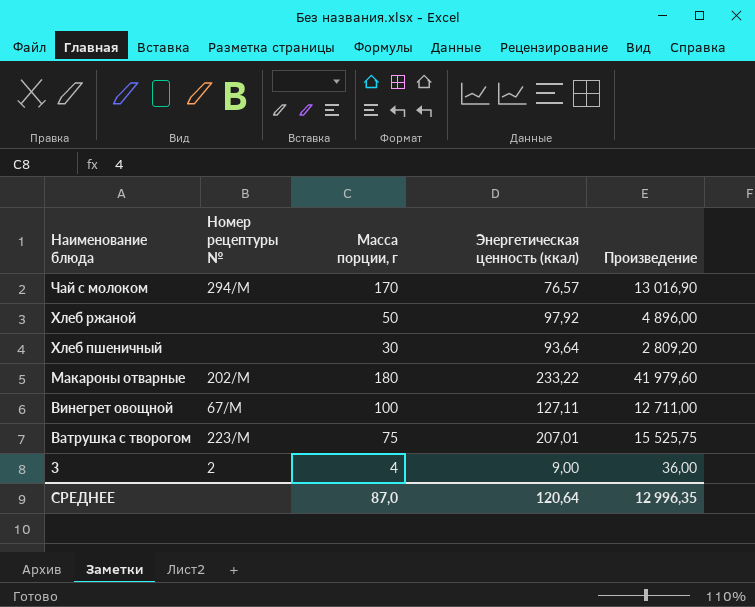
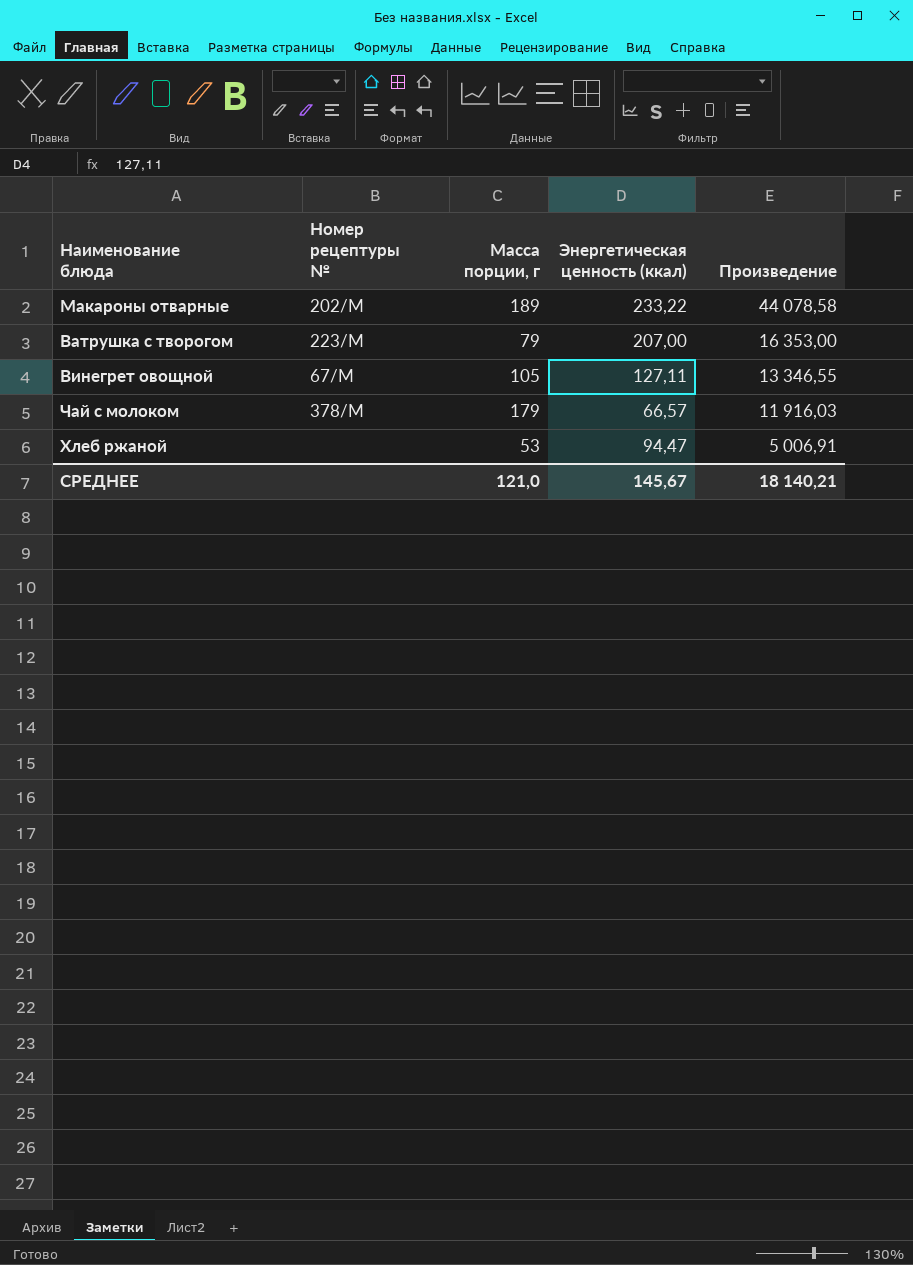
row order: Наименование блюда descending -> Произведение descending
row Хлеб пшеничный: none | 30 | 93,64 | 2 809,20 -> none
row 3: 2 | 4 | 9,00 | 36,00 -> none
Макароны отварные | Масса порции, г: 180 -> 189
Макароны отварные | Произведение: 41 979,60 -> 44 078,58
Ватрушка с творогом | Масса порции, г: 75 -> 79
Ватрушка с творогом | Энергетическая ценность (ккал): 207,01 -> 207,00
Ватрушка с творогом | Произведение: 15 525,75 -> 16 353,00
Винегрет овощной | Масса порции, г: 100 -> 105
Винегрет овощной | Произведение: 12 711,00 -> 13 346,55
Чай с молоком | Номер рецептуры №: 294/М -> 378/М
Чай с молоком | Масса порции, г: 170 -> 179
Чай с молоком | Энергетическая ценность (ккал): 76,57 -> 66,57
Чай с молоком | Произведение: 13 016,90 -> 11 916,03
Хлеб ржаной | Масса порции, г: 50 -> 53
Хлеб ржаной | Энергетическая ценность (ккал): 97,92 -> 94,47
Хлеб ржаной | Произведение: 4 896,00 -> 5 006,91
СРЕДНЕЕ | Масса порции, г: 87,0 -> 121,0
СРЕДНЕЕ | Энергетическая ценность (ккал): 120,64 -> 145,67
СРЕДНЕЕ | Произведение: 12 996,35 -> 18 140,21

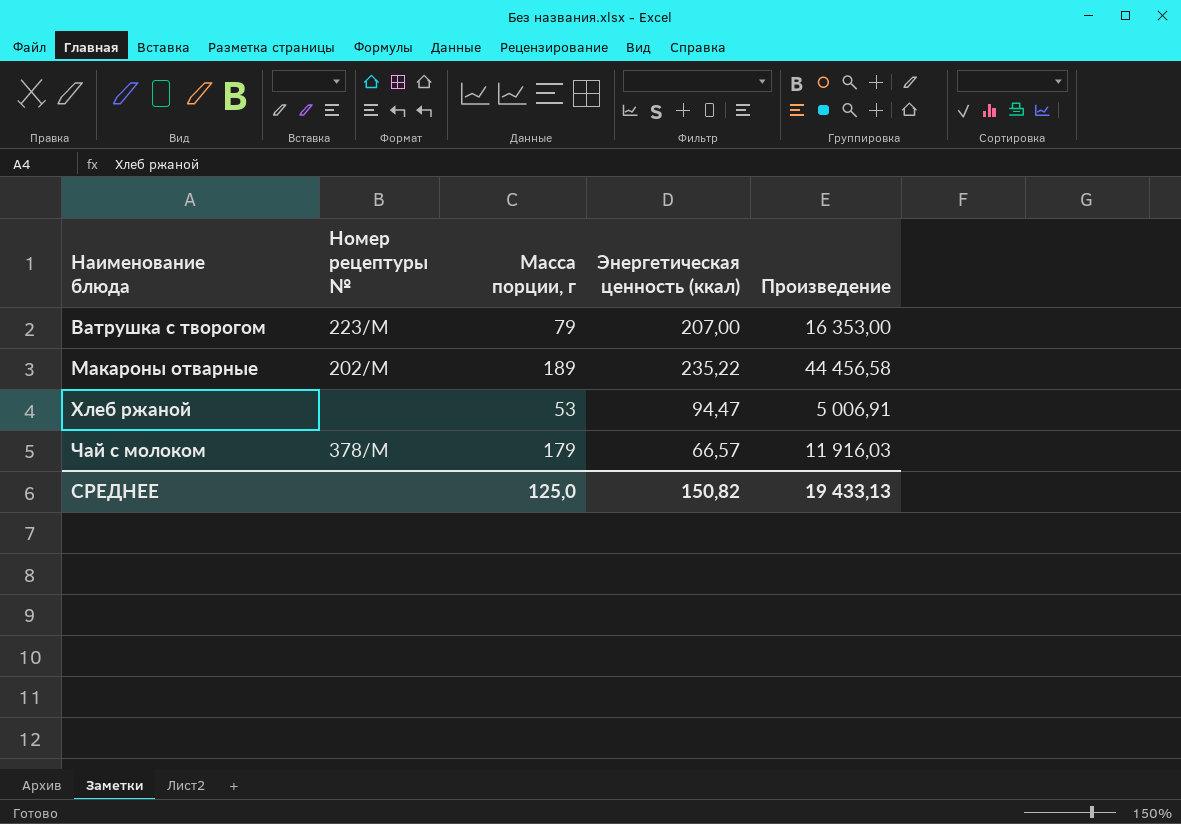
row order: Произведение descending -> Наименование блюда ascending
row Винегрет овощной: 67/М | 105 | 127,11 | 13 346,55 -> none
Макароны отварные | Энергетическая ценность (ккал): 233,22 -> 235,22
Макароны отварные | Произведение: 44 078,58 -> 44 456,58
СРЕДНЕЕ | Масса порции, г: 121,0 -> 125,0
СРЕДНЕЕ | Энергетическая ценность (ккал): 145,67 -> 150,82
СРЕДНЕЕ | Произведение: 18 140,21 -> 19 433,13

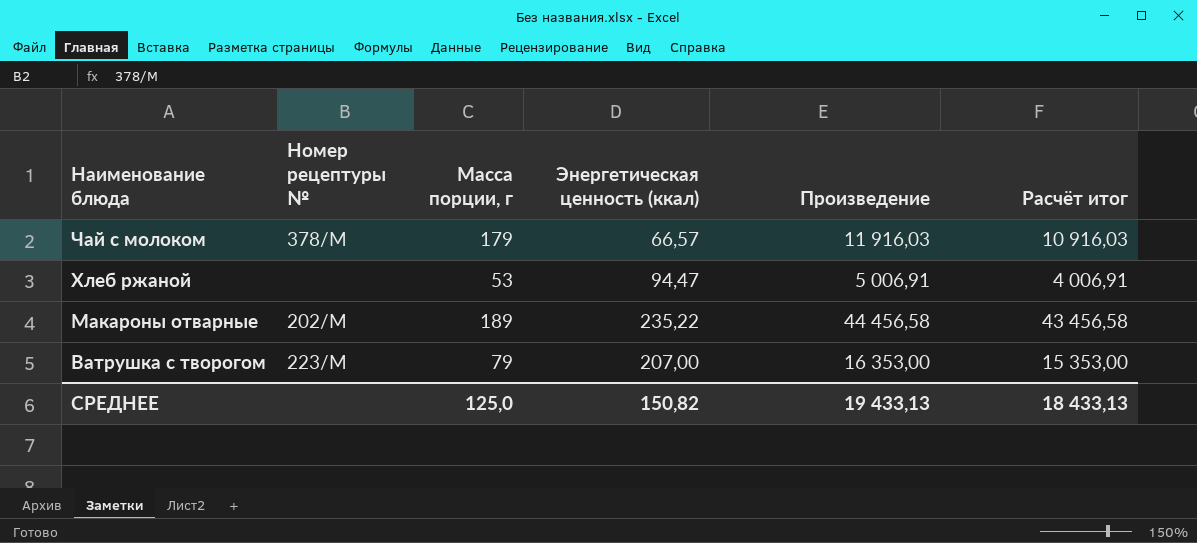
row order: Наименование блюда ascending -> Наименование блюда descending
column Расчёт итог | formula: none -> [Произведение] - 1000

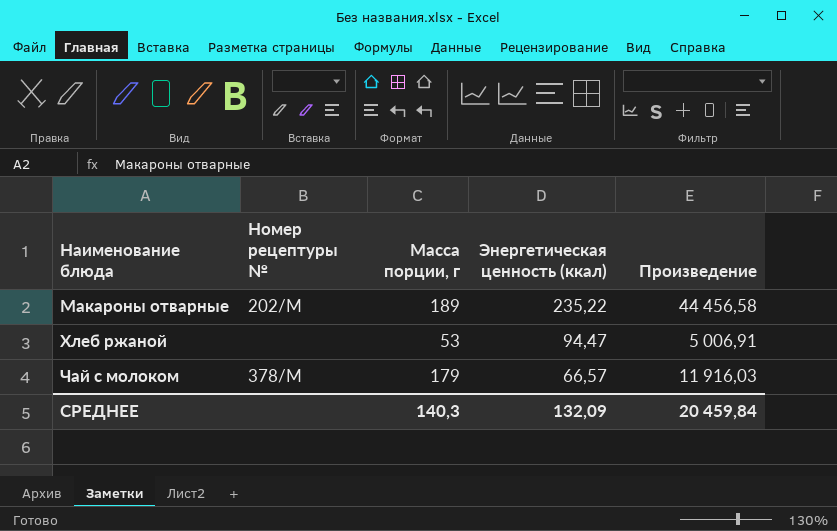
row order: Наименование блюда descending -> Наименование блюда ascending
column Расчёт итог | formula: [Произведение] - 1000 -> none
row Ватрушка с творогом: 223/М | 79 | 207,00 | 16 353,00 | 15 353,00 -> none
СРЕДНЕЕ | Масса порции, г: 125,0 -> 140,3
СРЕДНЕЕ | Энергетическая ценность (ккал): 150,82 -> 132,09
СРЕДНЕЕ | Произведение: 19 433,13 -> 20 459,84

